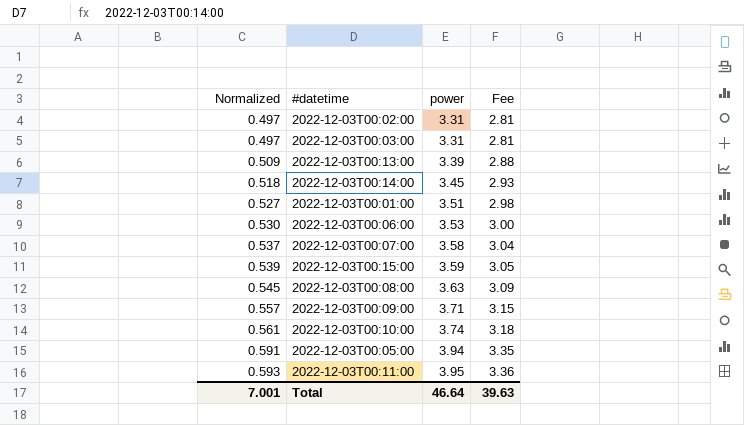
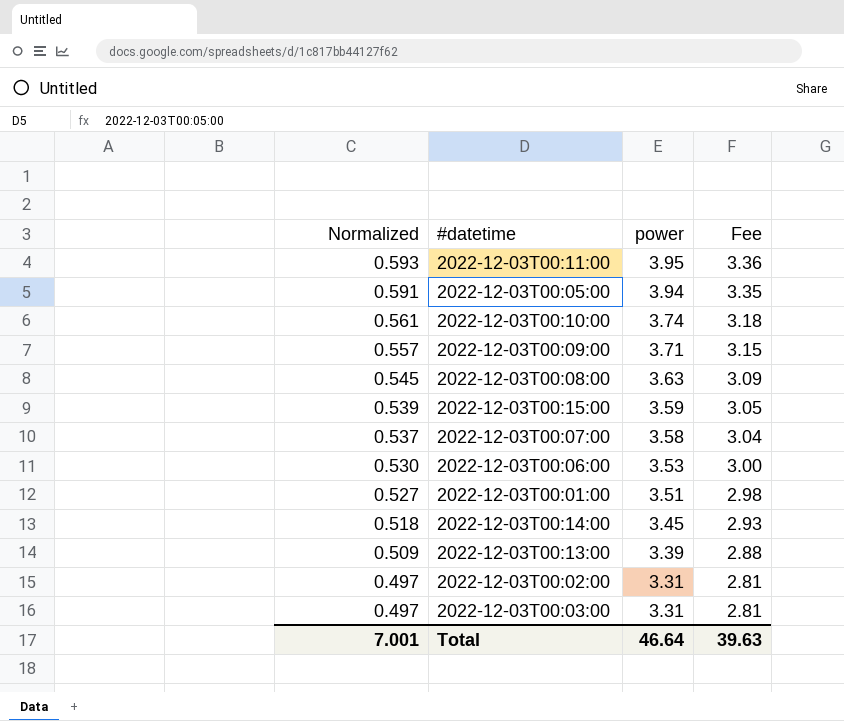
row order: Normalized ascending -> Normalized descending

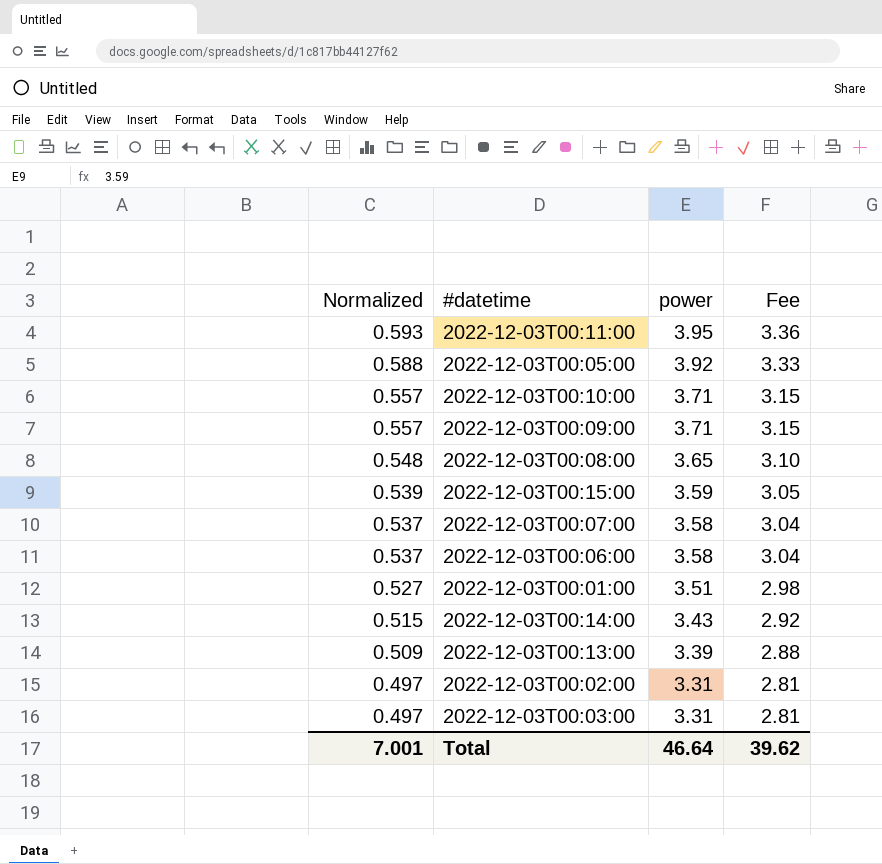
2022-12-03T00:05:00 | Normalized: 0.591 -> 0.588
2022-12-03T00:05:00 | power: 3.94 -> 3.92
2022-12-03T00:05:00 | Fee: 3.35 -> 3.33
2022-12-03T00:10:00 | Normalized: 0.561 -> 0.557
2022-12-03T00:10:00 | power: 3.74 -> 3.71
2022-12-03T00:10:00 | Fee: 3.18 -> 3.15
2022-12-03T00:08:00 | Normalized: 0.545 -> 0.548
2022-12-03T00:08:00 | power: 3.63 -> 3.65
2022-12-03T00:08:00 | Fee: 3.09 -> 3.10
2022-12-03T00:06:00 | Normalized: 0.530 -> 0.537
2022-12-03T00:06:00 | power: 3.53 -> 3.58
2022-12-03T00:06:00 | Fee: 3.00 -> 3.04
2022-12-03T00:14:00 | Normalized: 0.518 -> 0.515
2022-12-03T00:14:00 | power: 3.45 -> 3.43
2022-12-03T00:14:00 | Fee: 2.93 -> 2.92
Total | Fee: 39.63 -> 39.62

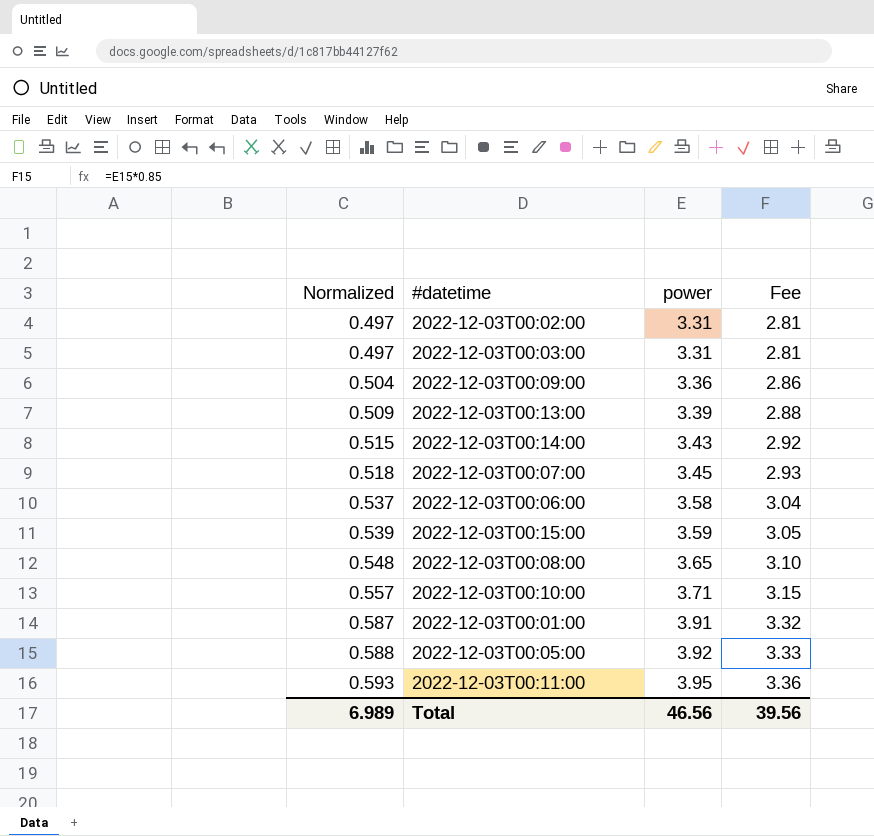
row order: Normalized descending -> Normalized ascending
2022-12-03T00:09:00 | Normalized: 0.557 -> 0.504
2022-12-03T00:09:00 | power: 3.71 -> 3.36
2022-12-03T00:09:00 | Fee: 3.15 -> 2.86
2022-12-03T00:07:00 | Normalized: 0.537 -> 0.518
2022-12-03T00:07:00 | power: 3.58 -> 3.45
2022-12-03T00:07:00 | Fee: 3.04 -> 2.93
2022-12-03T00:01:00 | Normalized: 0.527 -> 0.587
2022-12-03T00:01:00 | power: 3.51 -> 3.91
2022-12-03T00:01:00 | Fee: 2.98 -> 3.32
Total | Normalized: 7.001 -> 6.989
Total | power: 46.64 -> 46.56
Total | Fee: 39.62 -> 39.56

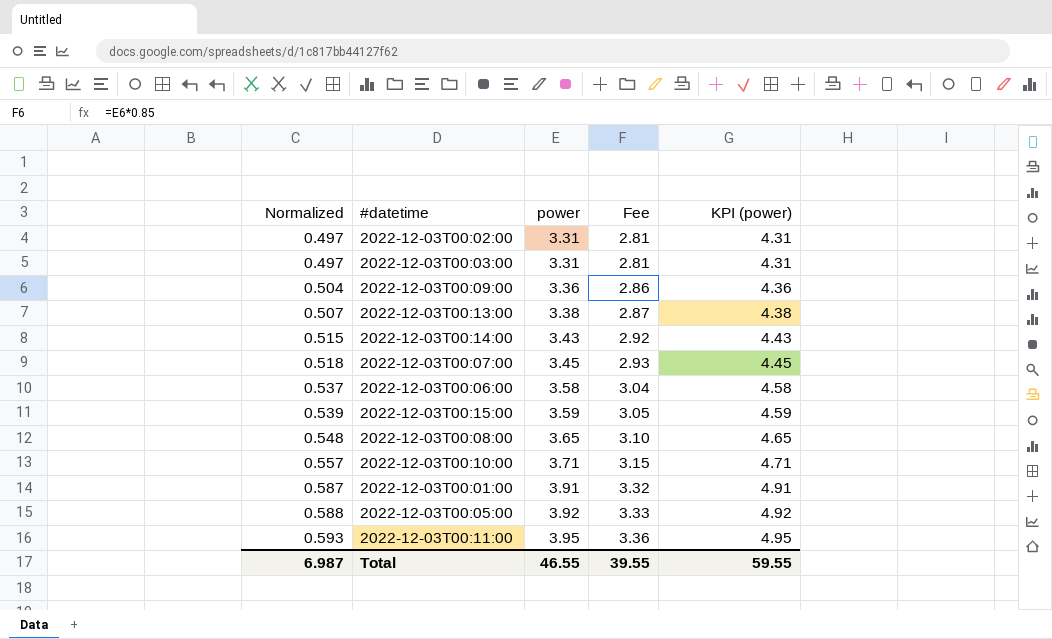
column KPI (power) | formula: none -> [power] + 1
2022-12-03T00:13:00 | Normalized: 0.509 -> 0.507
2022-12-03T00:13:00 | power: 3.39 -> 3.38
2022-12-03T00:13:00 | Fee: 2.88 -> 2.87
Total | Normalized: 6.989 -> 6.987
Total | power: 46.56 -> 46.55
Total | Fee: 39.56 -> 39.55

